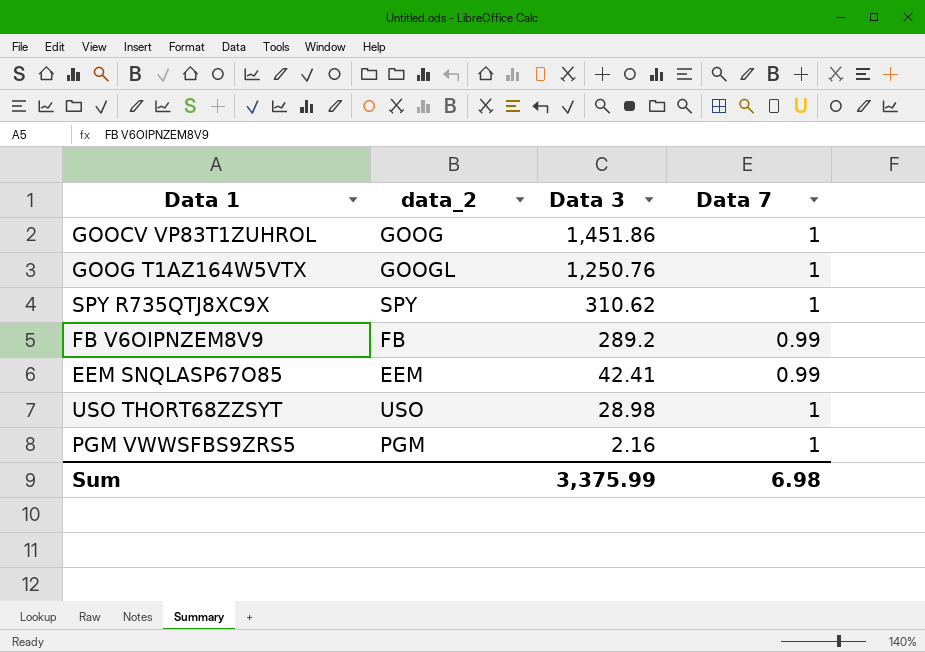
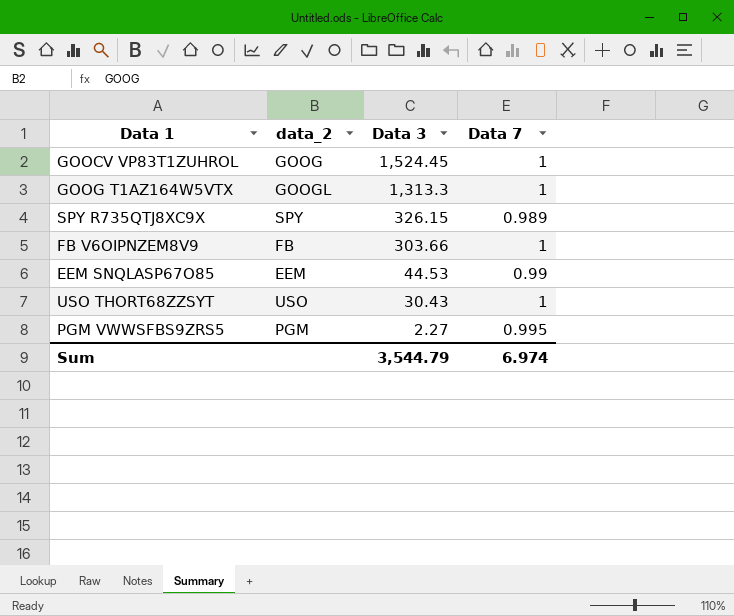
GOOCV VP83T1ZUHROL | Data 3: 1,451.86 -> 1,524.45
GOOG T1AZ164W5VTX | Data 3: 1,250.76 -> 1,313.3
SPY R735QTJ8XC9X | Data 3: 310.62 -> 326.15
SPY R735QTJ8XC9X | Data 7: 1 -> 0.989
FB V6OIPNZEM8V9 | Data 3: 289.2 -> 303.66
FB V6OIPNZEM8V9 | Data 7: 0.99 -> 1
EEM SNQLASP67O85 | Data 3: 42.41 -> 44.53
USO THORT68ZZSYT | Data 3: 28.98 -> 30.43
PGM VWWSFBS9ZRS5 | Data 3: 2.16 -> 2.27
PGM VWWSFBS9ZRS5 | Data 7: 1 -> 0.995
Sum | Data 3: 3,375.99 -> 3,544.79
Sum | Data 7: 6.98 -> 6.974

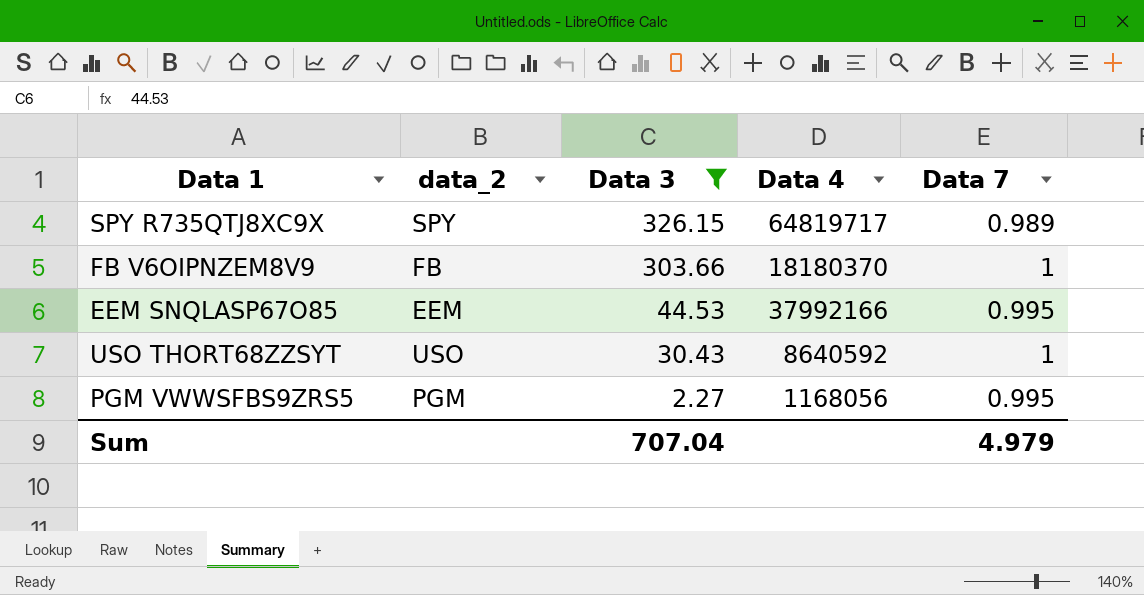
filter: none -> Data 3 <= 326.15
column Data 4 | position: none -> 4
EEM SNQLASP67O85 | Data 7: 0.99 -> 0.995
Sum | Data 3: 3,544.79 -> 707.04
Sum | Data 7: 6.974 -> 4.979

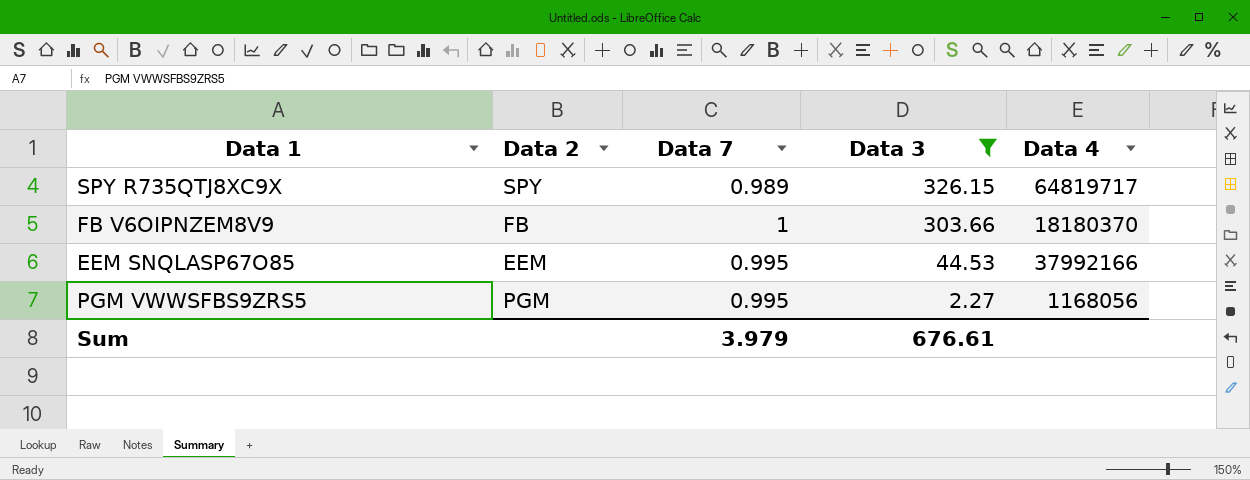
column name: data_2 -> Data 2
column Data 7 | position: 5 -> 3
row USO THORT68ZZSYT: USO | 30.43 | 8640592 | 1 -> none
Sum | Data 7: 4.979 -> 3.979
Sum | Data 3: 707.04 -> 676.61

